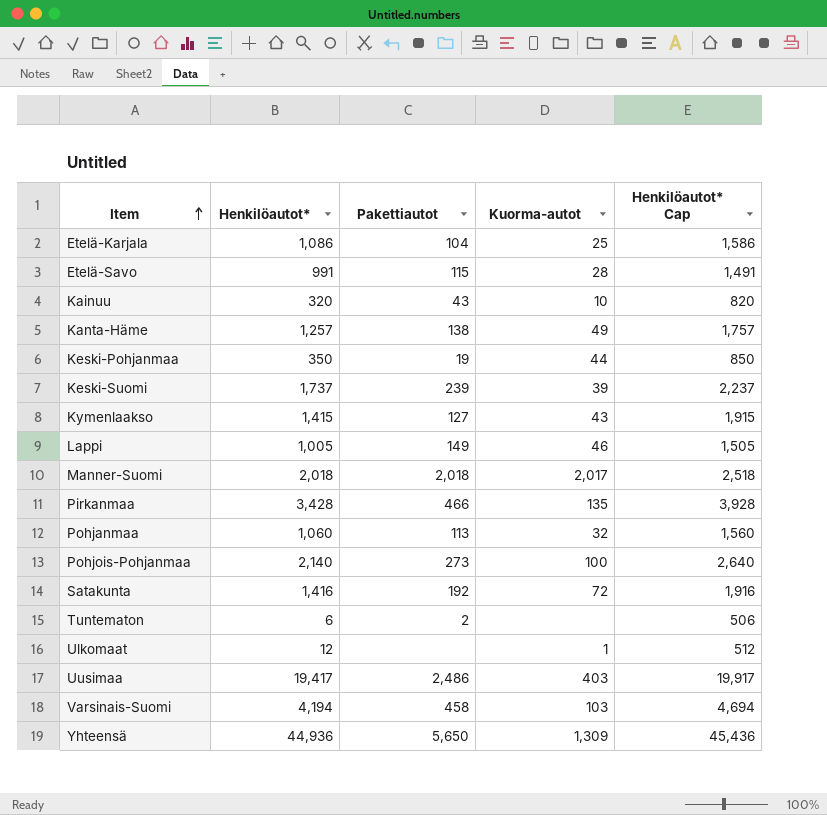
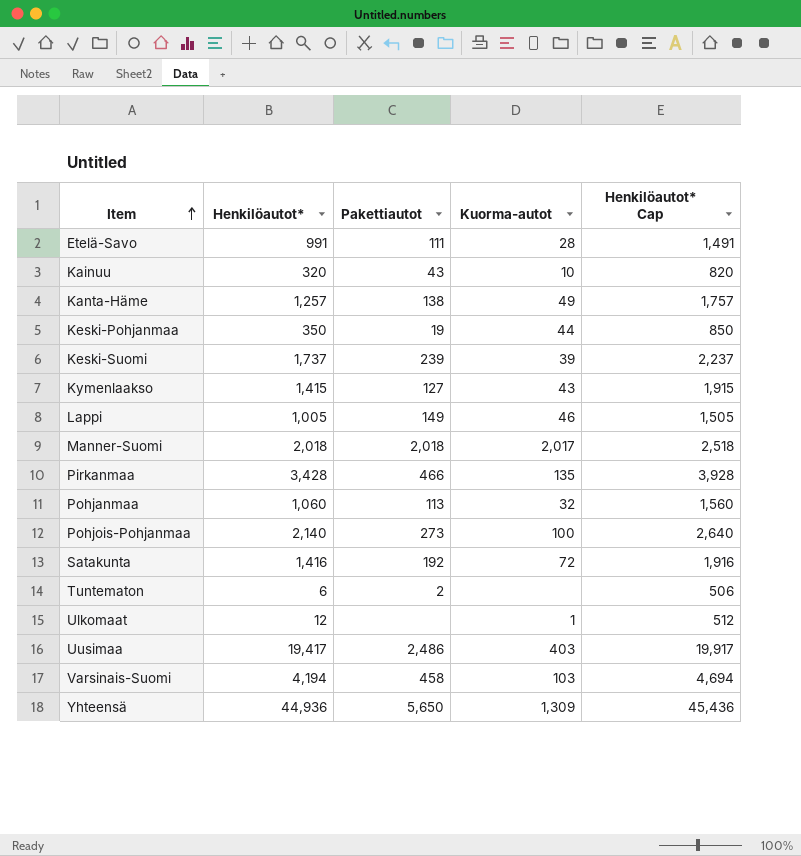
row Etelä-Karjala: 1,086 | 104 | 25 | 1,586 -> none
Etelä-Savo | Pakettiautot: 115 -> 111

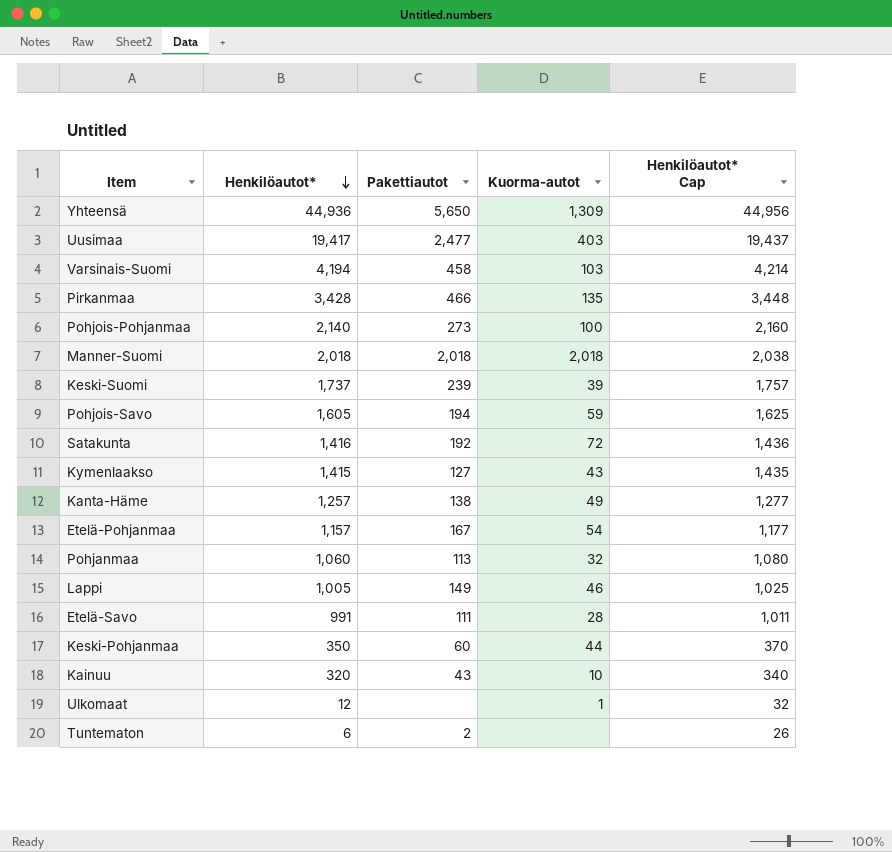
row order: Item ascending -> Henkilöautot* descending
column Henkilöautot* Cap | formula: [Henkilöautot*] + 500 -> [Henkilöautot*] + 20
Uusimaa | Pakettiautot: 2,486 -> 2,477
Manner-Suomi | Kuorma-autot: 2,017 -> 2,018
row Pohjois-Savo: none -> 1,605 | 194 | 59 | 1,625
row Etelä-Pohjanmaa: none -> 1,157 | 167 | 54 | 1,177
Keski-Pohjanmaa | Pakettiautot: 19 -> 60

